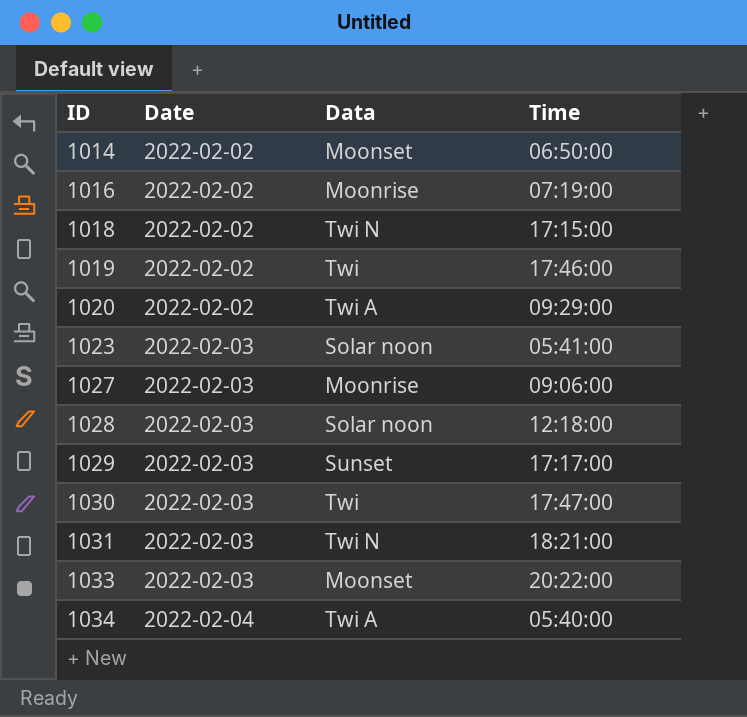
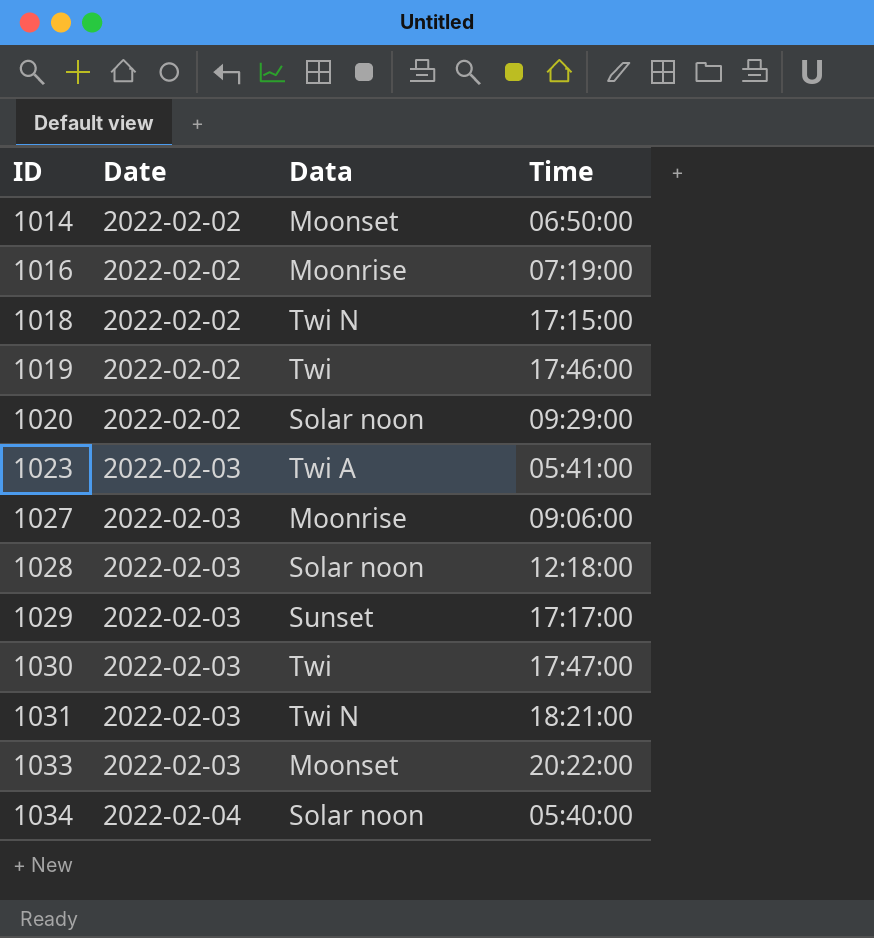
1020 | Data: Twi A -> Solar noon
1023 | Data: Solar noon -> Twi A
1034 | Data: Twi A -> Solar noon

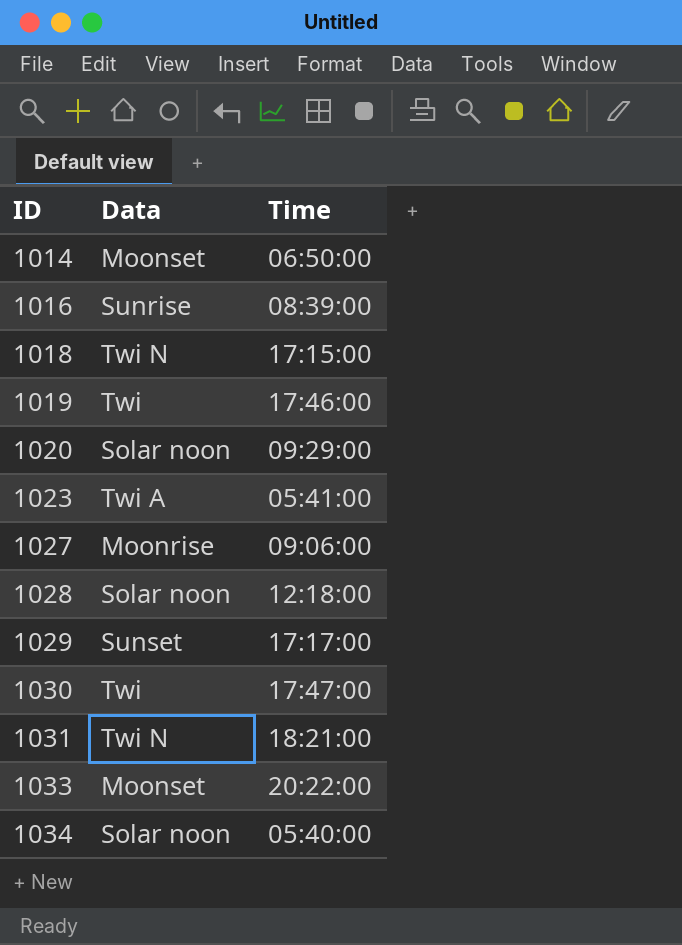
column Date | position: 2 -> none
1016 | Data: Moonrise -> Sunrise
1016 | Time: 07:19:00 -> 08:39:00

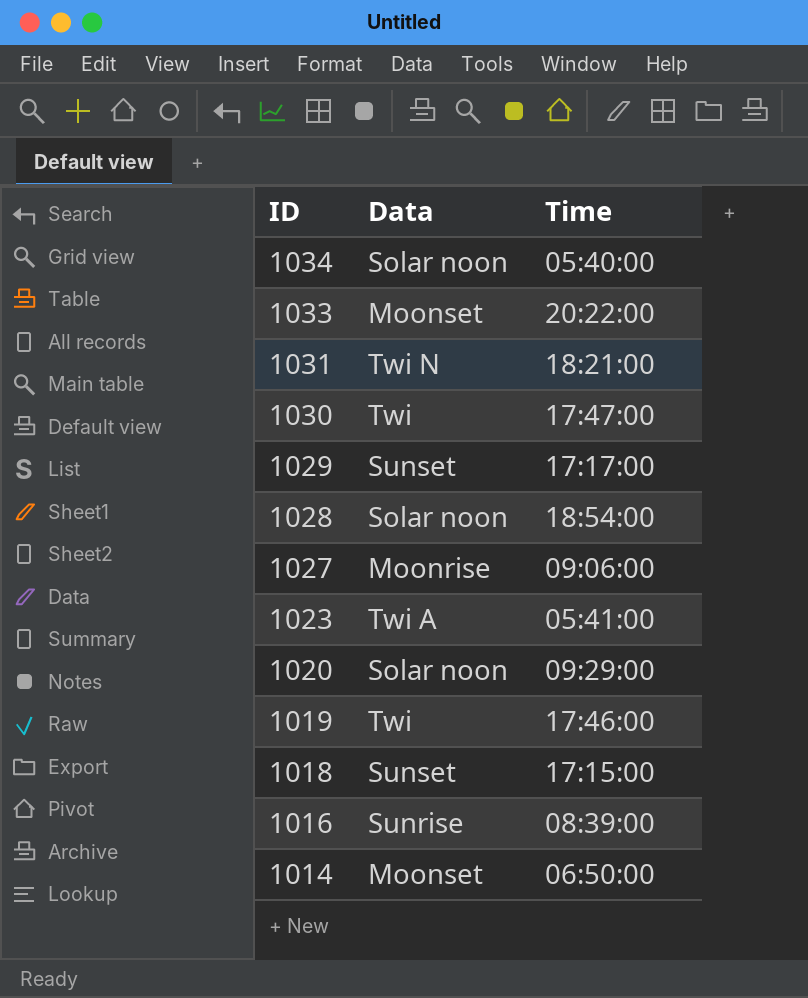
row order: ID ascending -> ID descending
1028 | Time: 12:18:00 -> 18:54:00
1018 | Data: Twi N -> Sunset

